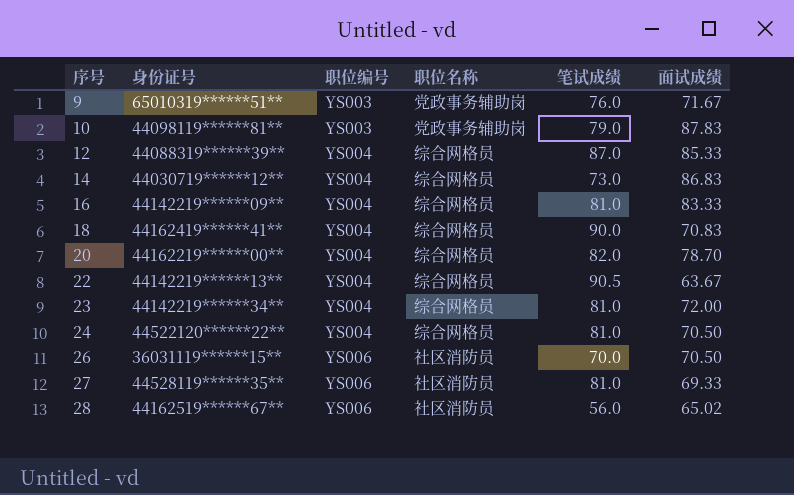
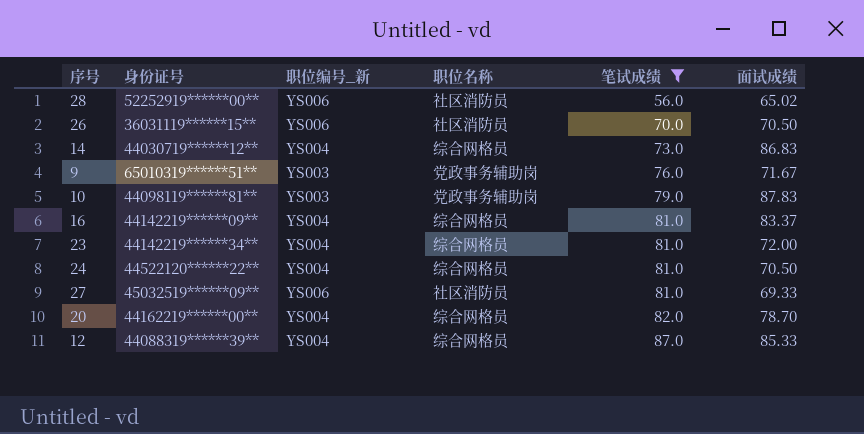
filter: none -> 笔试成绩 <= 87.0
row order: 序号 ascending -> 笔试成绩 ascending
column name: 职位编号 -> 职位编号_新
28 | 身份证号: 44162519******67** -> 52252919******00**
16 | 面试成绩: 83.33 -> 83.37
27 | 身份证号: 44528119******35** -> 45032519******09**

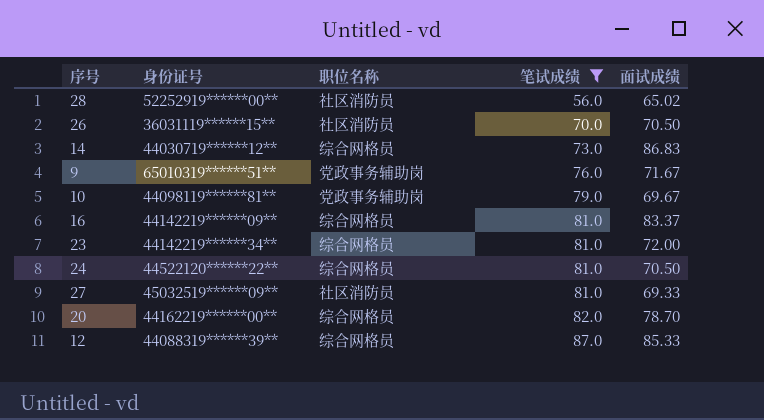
column 职位编号_新 | position: 3 -> none
10 | 面试成绩: 87.83 -> 69.67

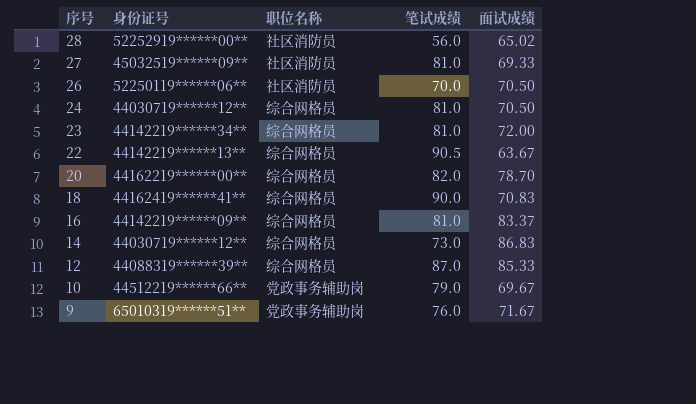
filter: 笔试成绩 <= 87.0 -> none
row order: 笔试成绩 ascending -> 序号 descending
26 | 身份证号: 36031119******15** -> 52250119******06**
24 | 身份证号: 44522120******22** -> 44030719******12**
10 | 身份证号: 44098119******81** -> 44512219******66**

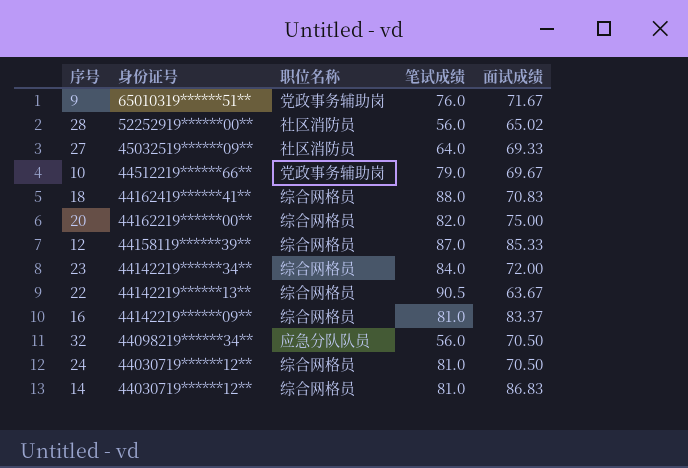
row order: 序号 descending -> 身份证号 descending
row 26: 52250119******06** | 社区消防员 | 70.0 | 70.50 -> none
27 | 笔试成绩: 81.0 -> 64.0
18 | 笔试成绩: 90.0 -> 88.0
20 | 面试成绩: 78.70 -> 75.00
12 | 身份证号: 44088319******39** -> 44158119******39**
23 | 笔试成绩: 81.0 -> 84.0
row 32: none -> 44098219******34** | 应急分队队员 | 56.0 | 70.50
14 | 笔试成绩: 73.0 -> 81.0

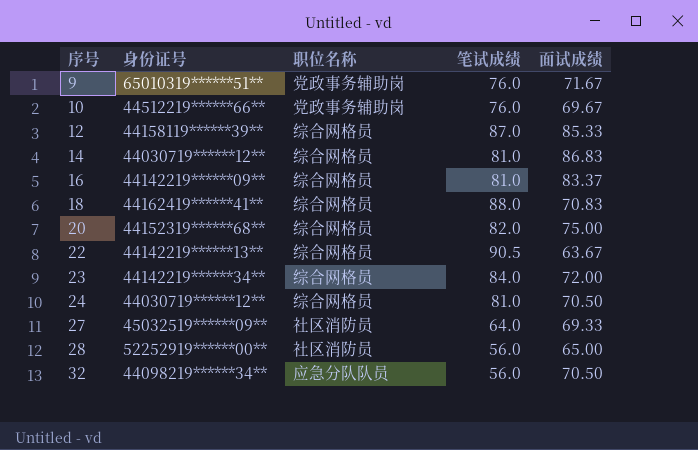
row order: 身份证号 descending -> 序号 ascending
10 | 笔试成绩: 79.0 -> 76.0
20 | 身份证号: 44162219******00** -> 44152319******68**
28 | 面试成绩: 65.02 -> 65.00

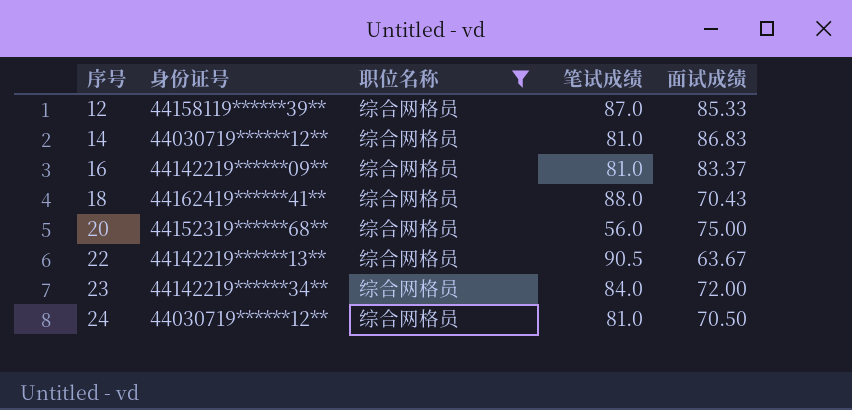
filter: none -> 职位名称 = 综合网格员
18 | 面试成绩: 70.83 -> 70.43
20 | 笔试成绩: 82.0 -> 56.0

